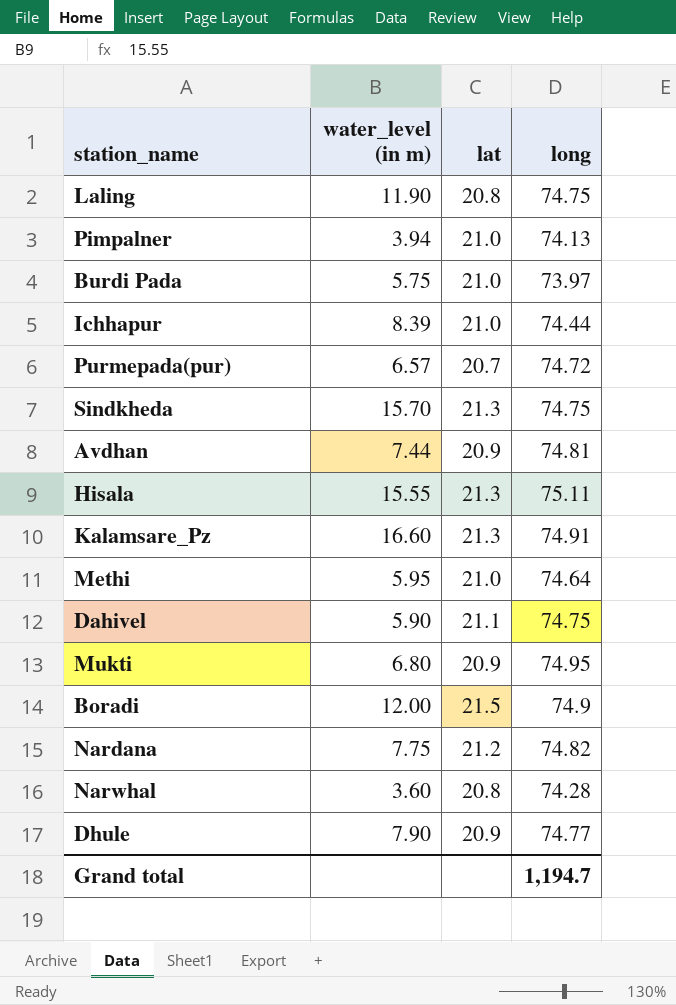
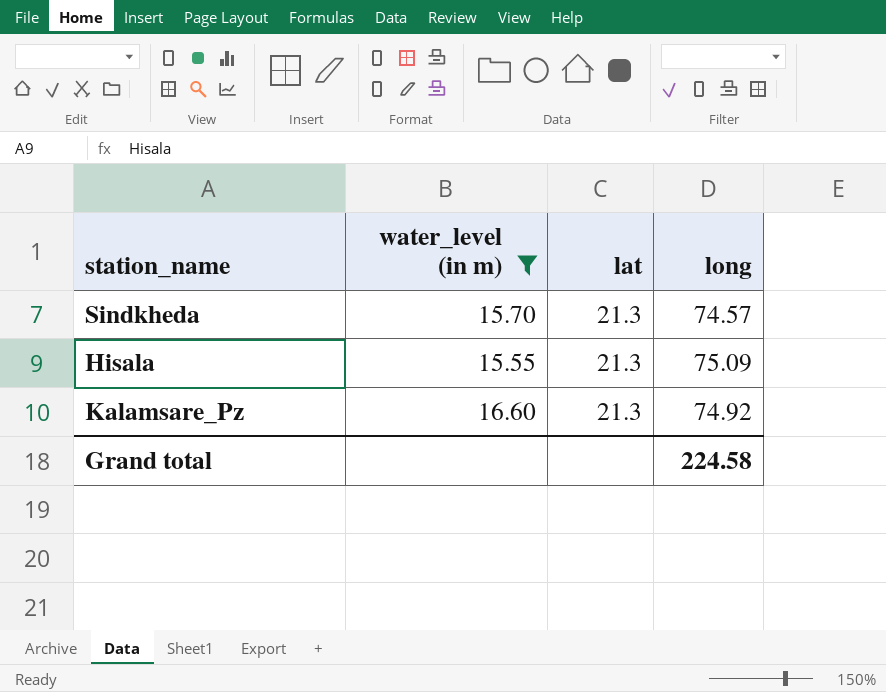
filter: none -> water_level (in m) >= 15.55
Sindkheda | long: 74.75 -> 74.57
Hisala | long: 75.11 -> 75.09
Kalamsare_Pz | long: 74.91 -> 74.92
Grand total | long: 1,194.7 -> 224.58

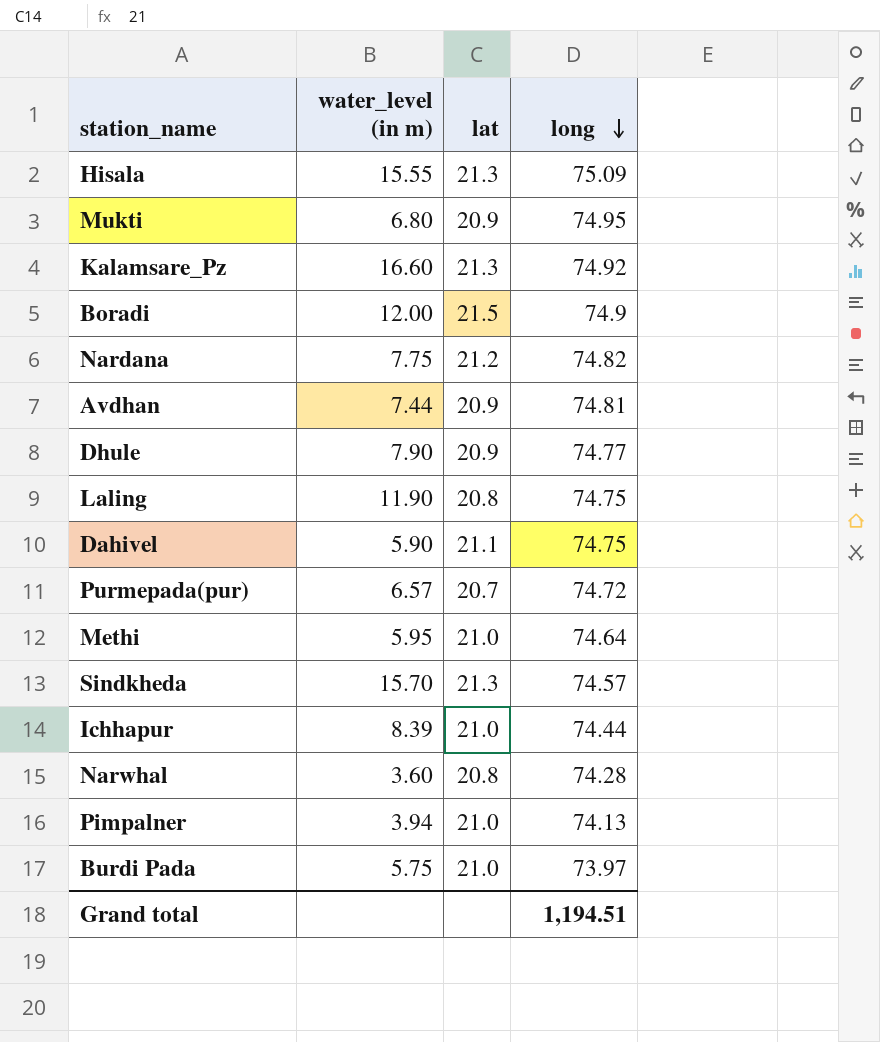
filter: water_level (in m) >= 15.55 -> none
row order: none -> long descending
Grand total | long: 224.58 -> 1,194.51

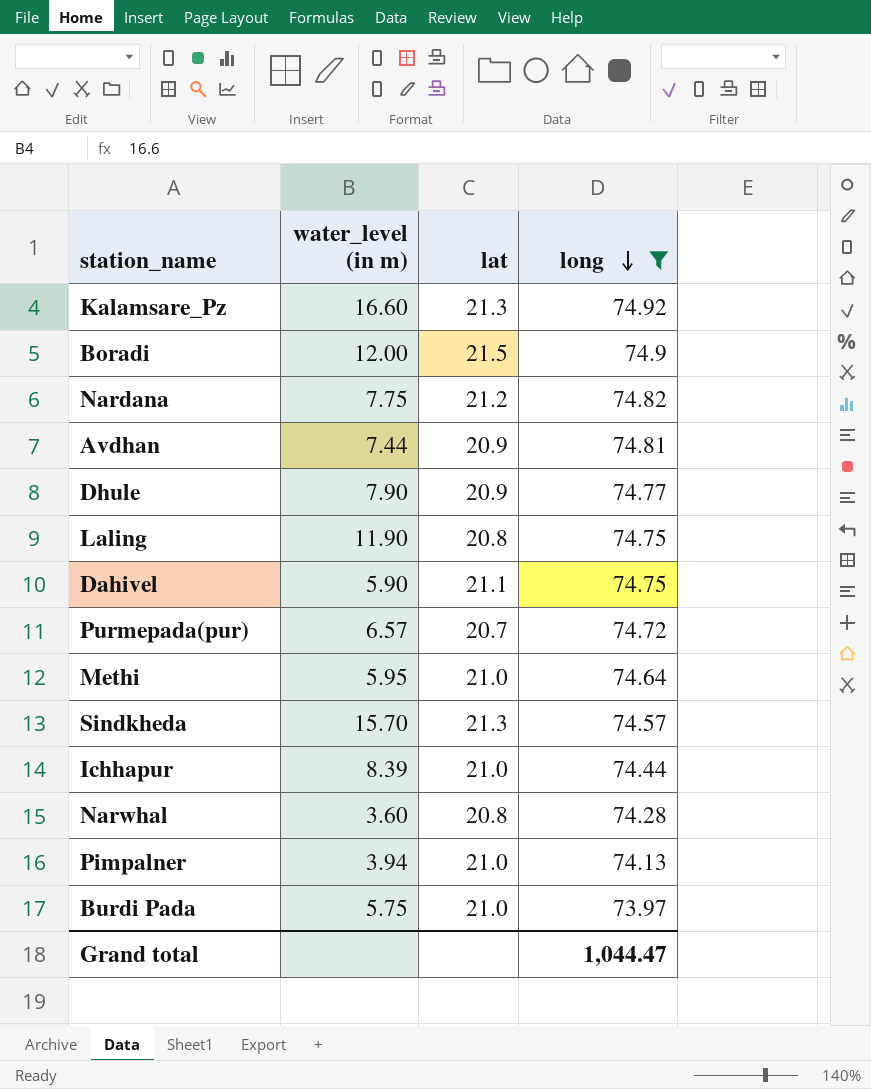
filter: none -> long <= 74.92
Grand total | long: 1,194.51 -> 1,044.47

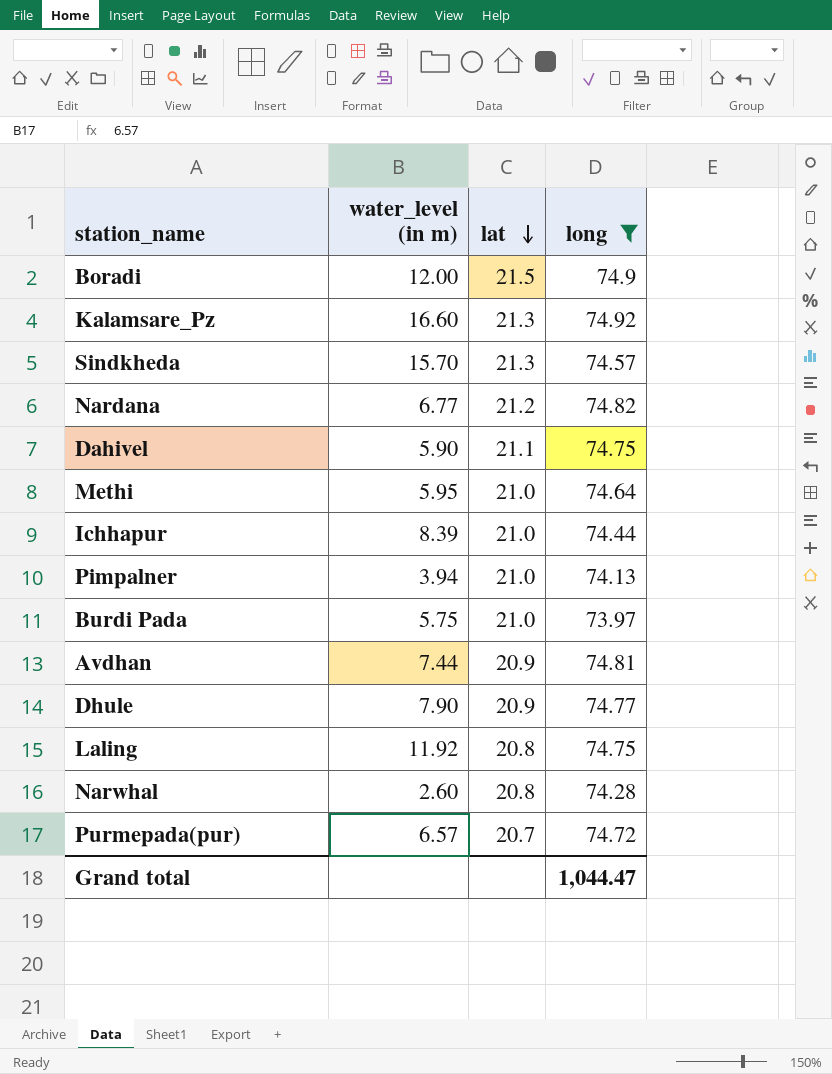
row order: long descending -> lat descending
Nardana | water_level (in m): 7.75 -> 6.77
Laling | water_level (in m): 11.90 -> 11.92
Narwhal | water_level (in m): 3.60 -> 2.60

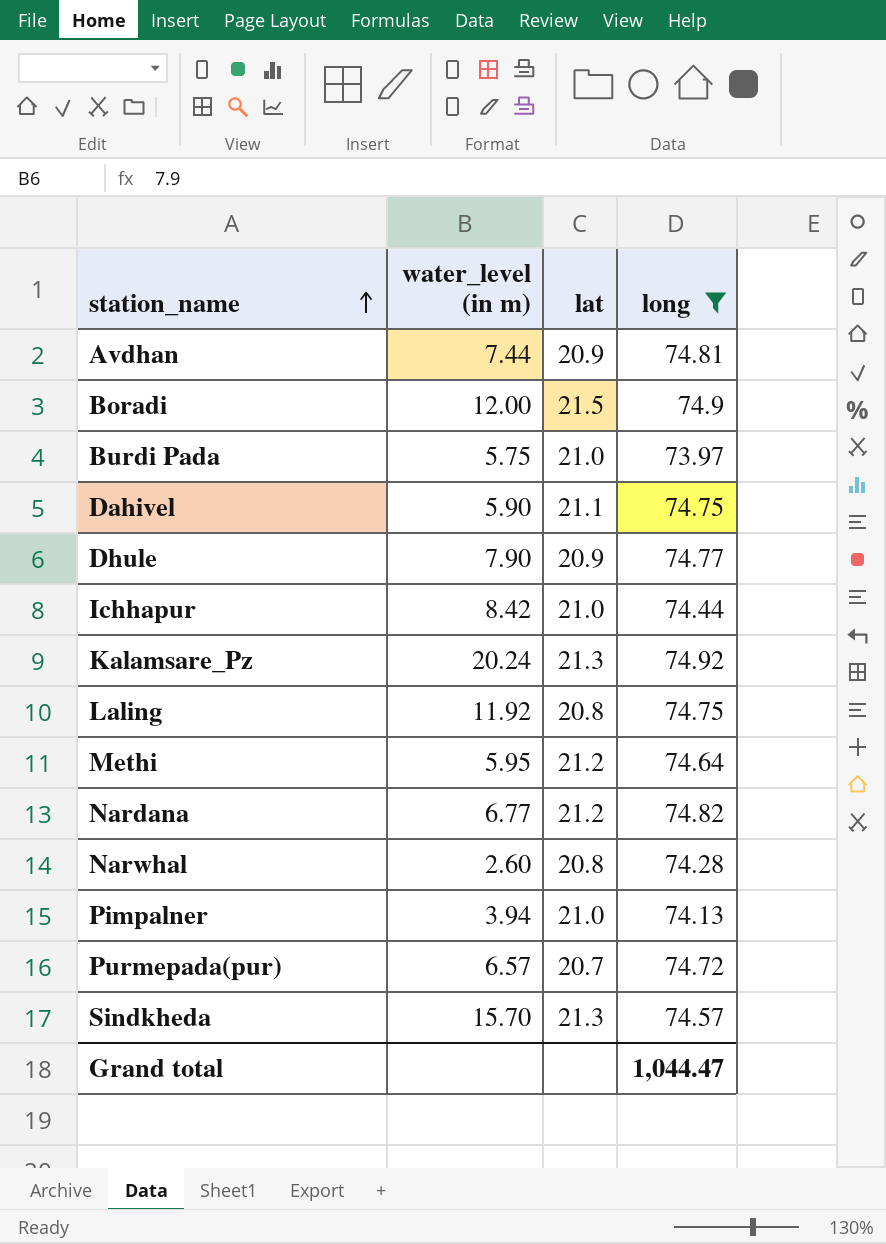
row order: lat descending -> station_name ascending
Ichhapur | water_level (in m): 8.39 -> 8.42
Kalamsare_Pz | water_level (in m): 16.60 -> 20.24
Methi | lat: 21.0 -> 21.2

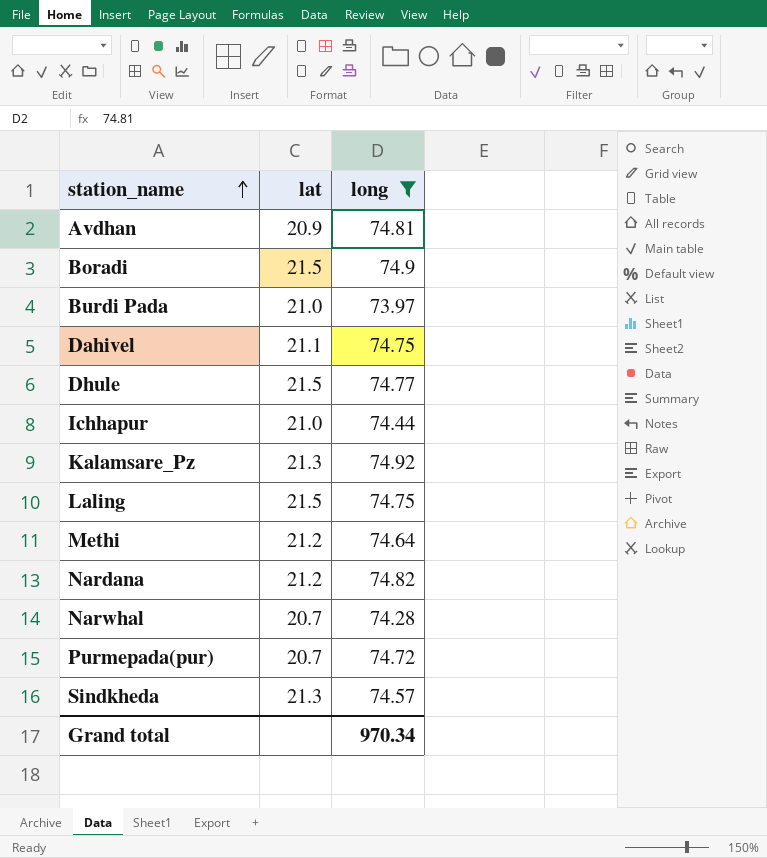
column water_level (in m) | position: 2 -> none
row Pimpalner: 3.94 | 21.0 | 74.13 -> none
Dhule | lat: 20.9 -> 21.5
Laling | lat: 20.8 -> 21.5
Narwhal | lat: 20.8 -> 20.7
Grand total | long: 1,044.47 -> 970.34

